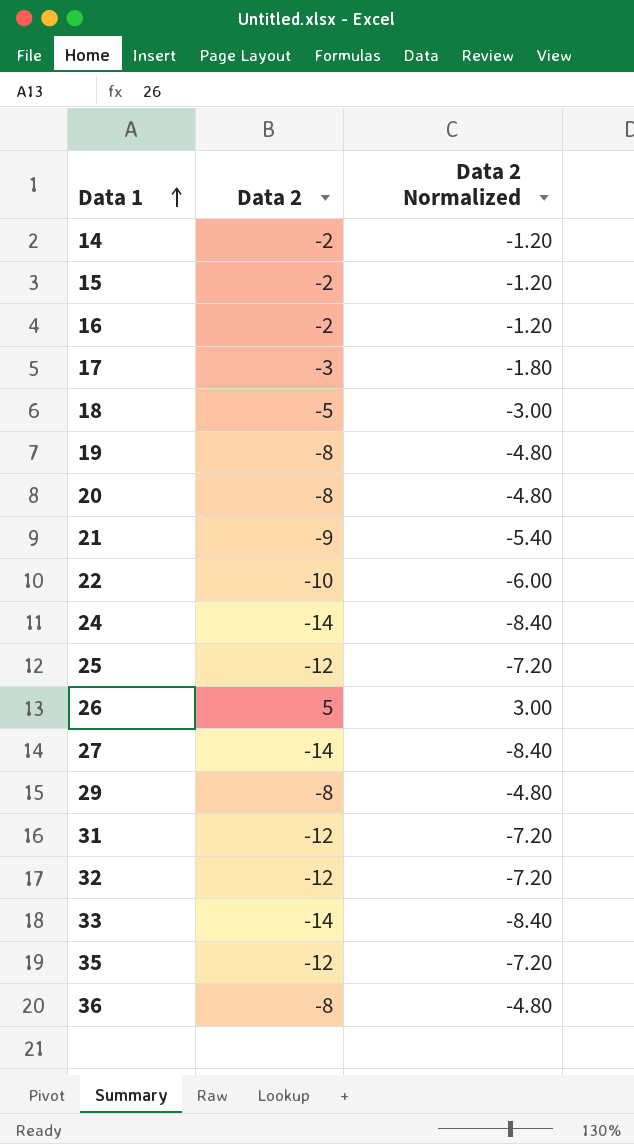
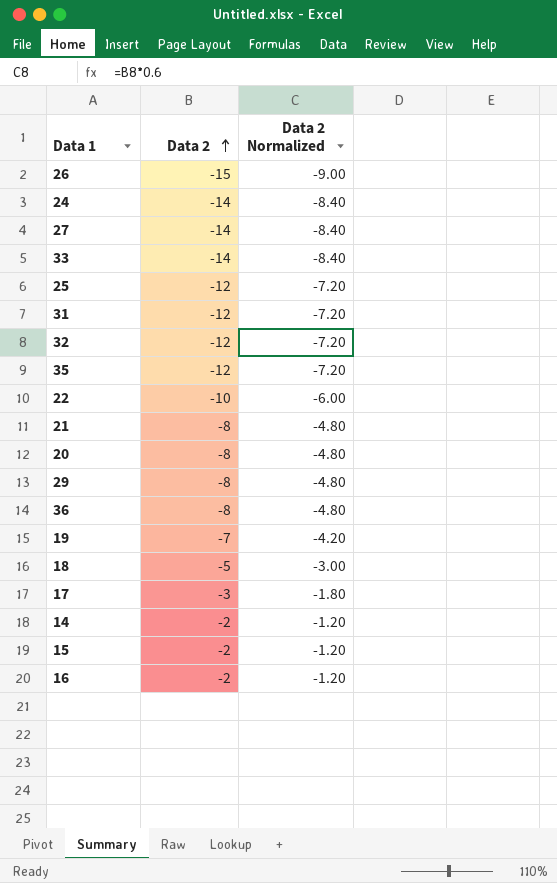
row order: Data 1 ascending -> Data 2 ascending
26 | Data 2: 5 -> -15
26 | Data 2 Normalized: 3.00 -> -9.00
21 | Data 2: -9 -> -8
21 | Data 2 Normalized: -5.40 -> -4.80
19 | Data 2: -8 -> -7
19 | Data 2 Normalized: -4.80 -> -4.20

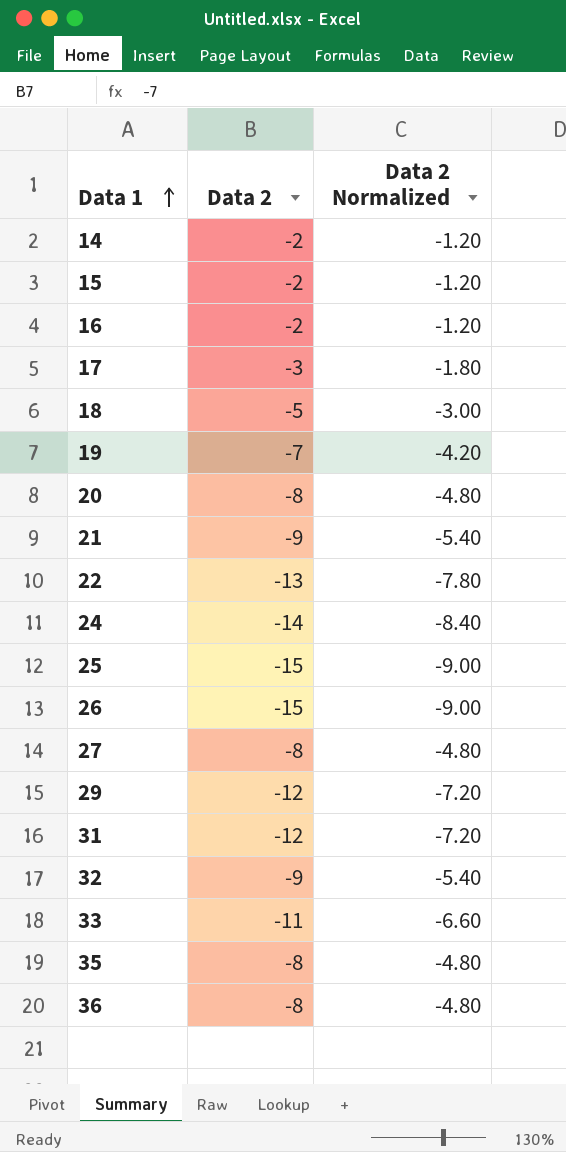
row order: Data 2 ascending -> Data 1 ascending
21 | Data 2: -8 -> -9
21 | Data 2 Normalized: -4.80 -> -5.40
22 | Data 2: -10 -> -13
22 | Data 2 Normalized: -6.00 -> -7.80
25 | Data 2: -12 -> -15
25 | Data 2 Normalized: -7.20 -> -9.00
27 | Data 2: -14 -> -8
27 | Data 2 Normalized: -8.40 -> -4.80
29 | Data 2: -8 -> -12
29 | Data 2 Normalized: -4.80 -> -7.20
32 | Data 2: -12 -> -9
32 | Data 2 Normalized: -7.20 -> -5.40
33 | Data 2: -14 -> -11
33 | Data 2 Normalized: -8.40 -> -6.60
35 | Data 2: -12 -> -8
35 | Data 2 Normalized: -7.20 -> -4.80

